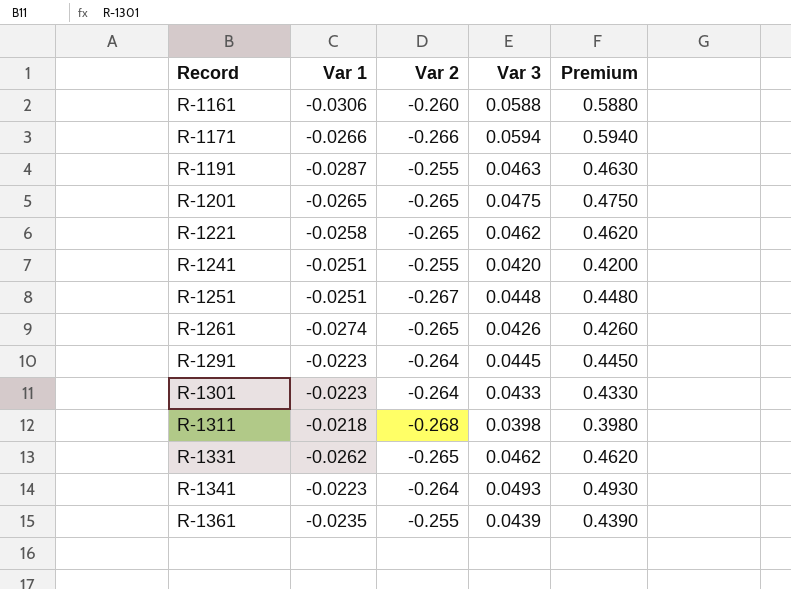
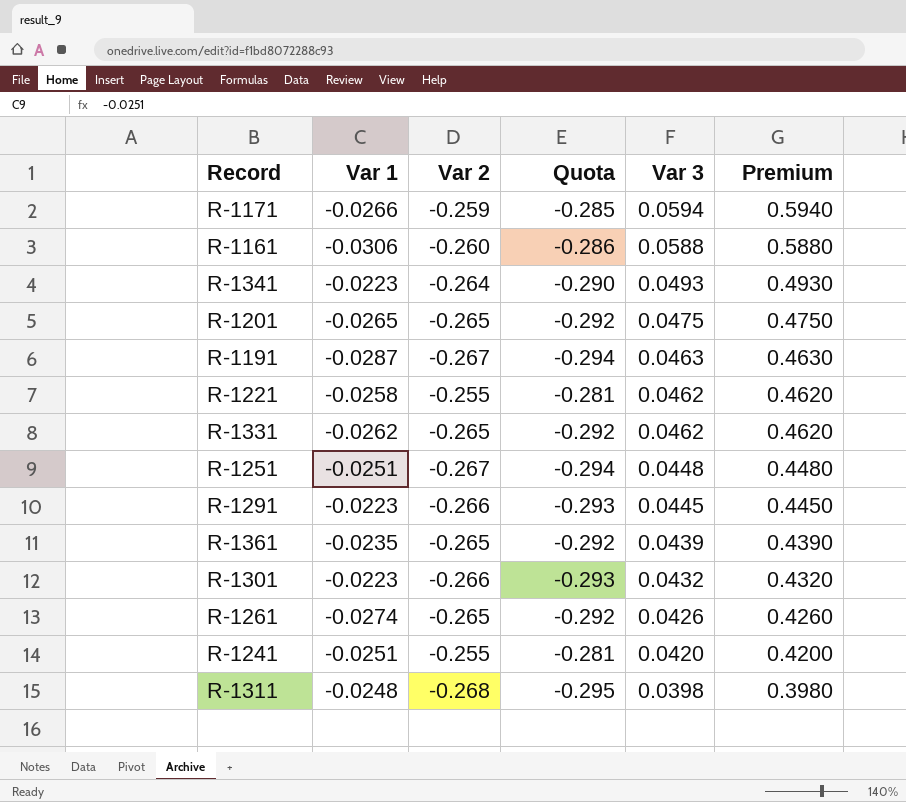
row order: Record ascending -> Var 3 descending
column Quota | formula: none -> [Var 2] * 1.1
R-1171 | Var 2: -0.266 -> -0.259
R-1191 | Var 2: -0.255 -> -0.267
R-1221 | Var 2: -0.265 -> -0.255
R-1291 | Var 2: -0.264 -> -0.266
R-1361 | Var 2: -0.255 -> -0.265
R-1301 | Var 2: -0.264 -> -0.266
R-1301 | Var 3: 0.0433 -> 0.0432
R-1301 | Premium: 0.4330 -> 0.4320
R-1311 | Var 1: -0.0218 -> -0.0248

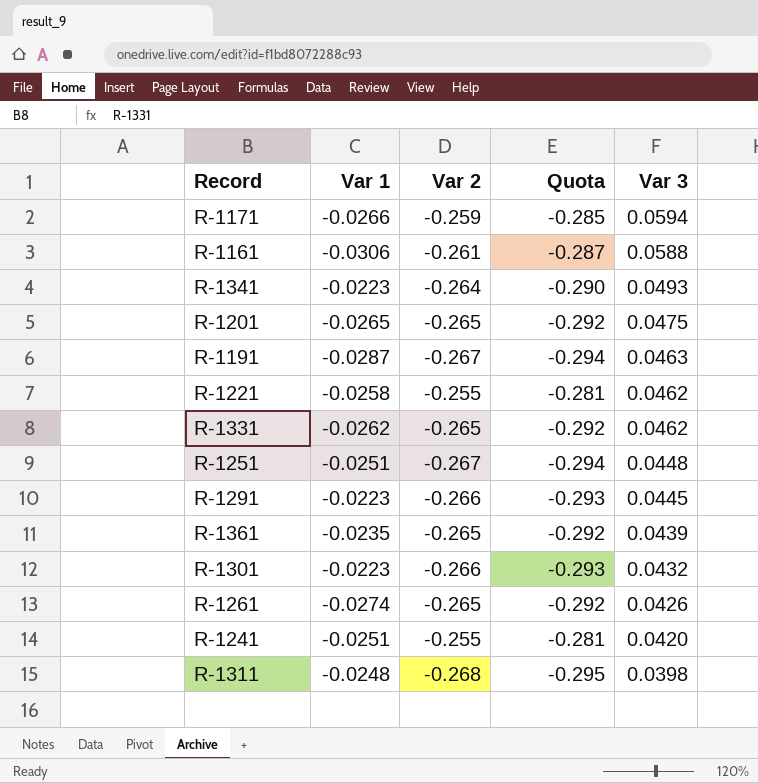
column Premium | formula: [Var 3] * 10 -> none
R-1161 | Var 2: -0.260 -> -0.261
R-1161 | Quota: -0.286 -> -0.287

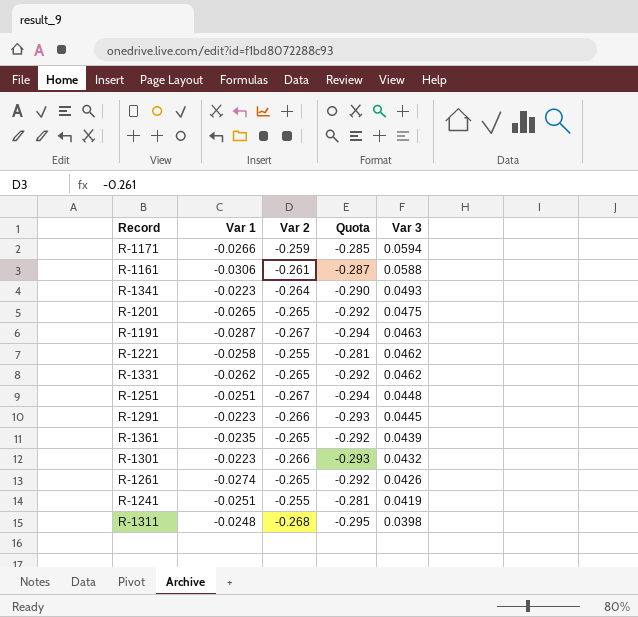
R-1241 | Var 3: 0.0420 -> 0.0419

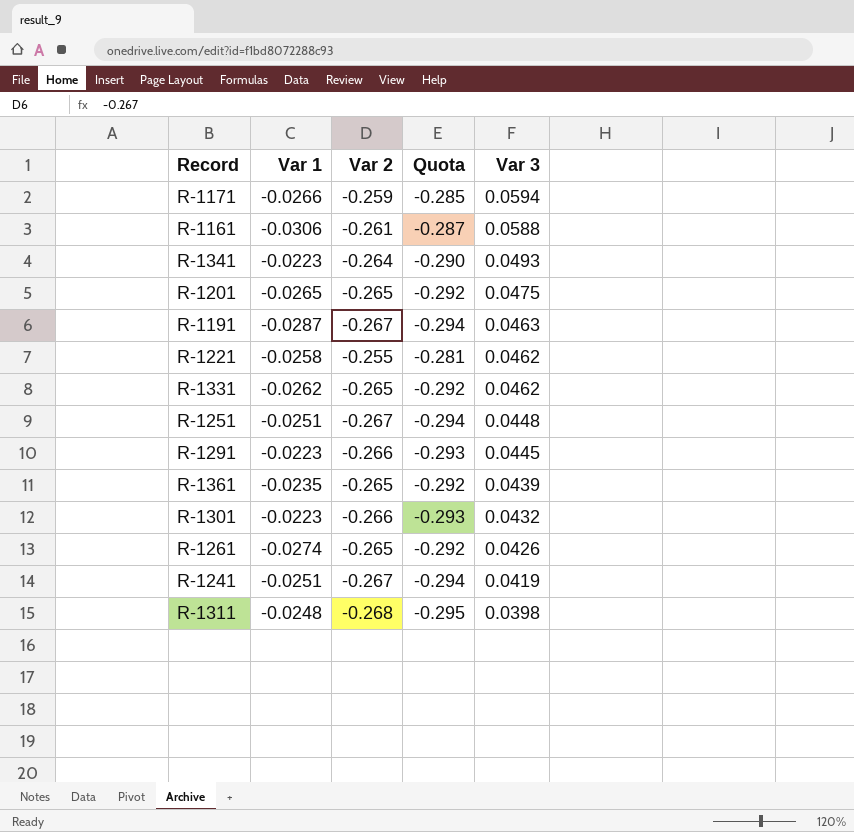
R-1241 | Var 2: -0.255 -> -0.267
R-1241 | Quota: -0.281 -> -0.294

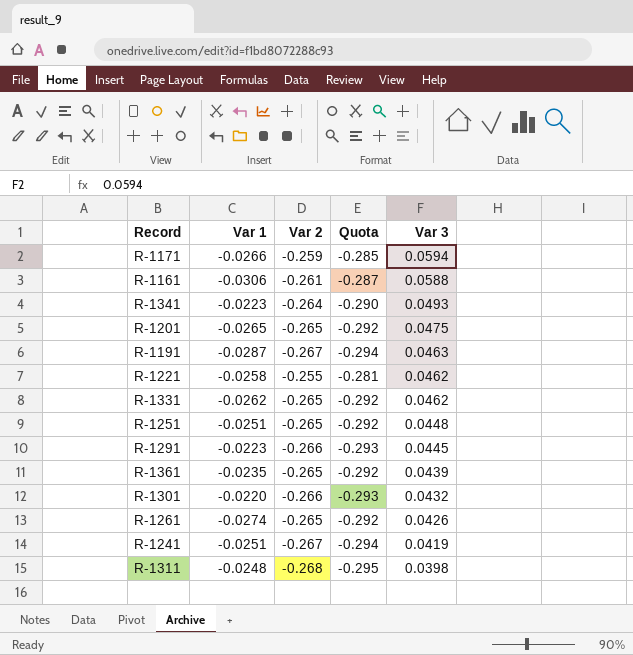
R-1251 | Var 2: -0.267 -> -0.265
R-1251 | Quota: -0.294 -> -0.292
R-1301 | Var 1: -0.0223 -> -0.0220

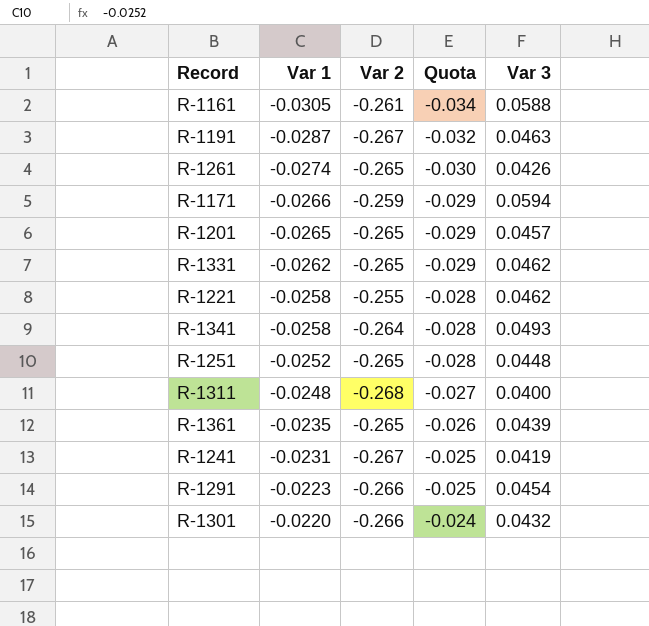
row order: Var 3 descending -> Var 1 ascending
column Quota | formula: [Var 2] * 1.1 -> [Var 1] * 1.1
R-1161 | Var 1: -0.0306 -> -0.0305
R-1201 | Var 3: 0.0475 -> 0.0457
R-1341 | Var 1: -0.0223 -> -0.0258
R-1251 | Var 1: -0.0251 -> -0.0252
R-1311 | Var 3: 0.0398 -> 0.0400
R-1241 | Var 1: -0.0251 -> -0.0231
R-1291 | Var 3: 0.0445 -> 0.0454

